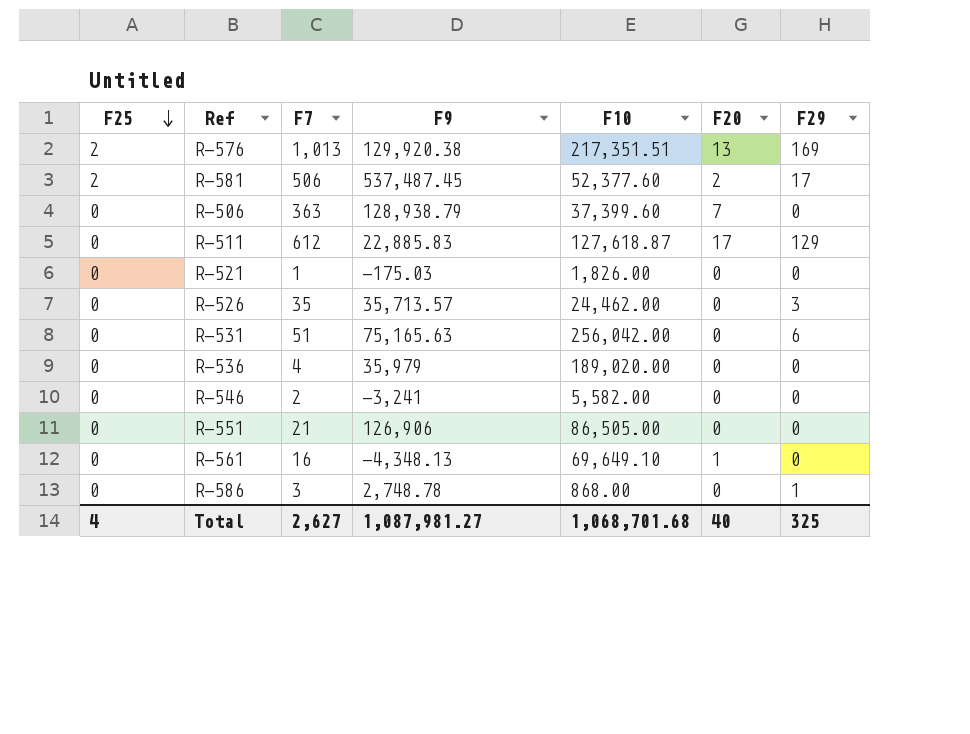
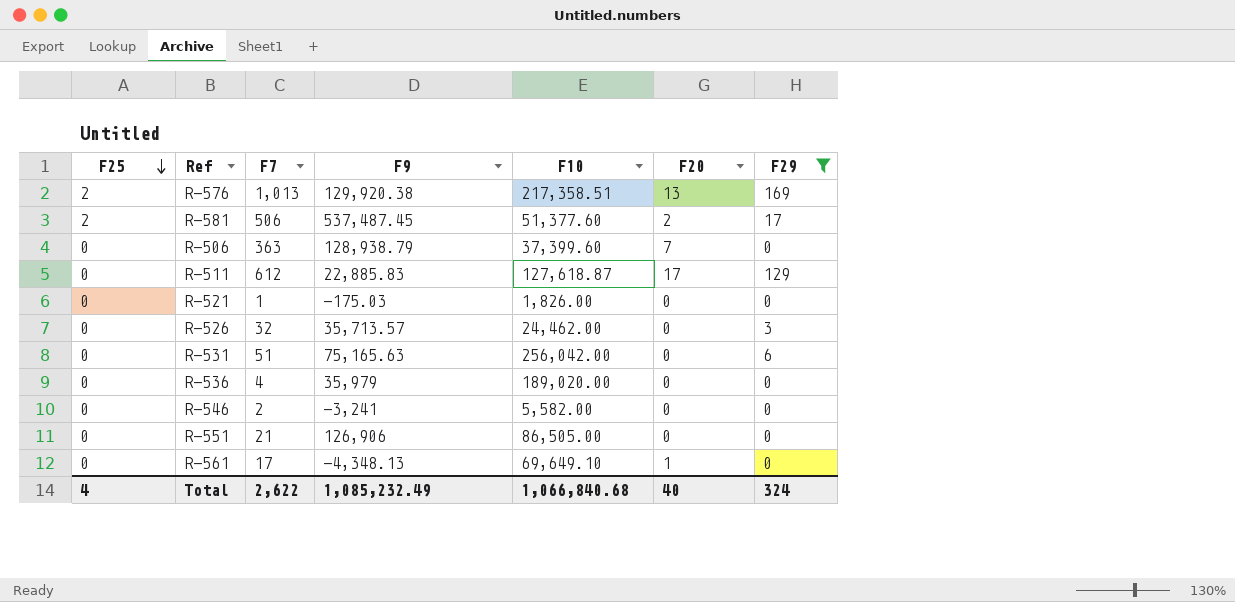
filter: none -> F29 != 1
R-576 | F10: 217,351.51 -> 217,358.51
R-581 | F10: 52,377.60 -> 51,377.60
R-526 | F7: 35 -> 32
R-561 | F7: 16 -> 17
Total | F7: 2,627 -> 2,622
Total | F9: 1,087,981.27 -> 1,085,232.49
Total | F10: 1,068,701.68 -> 1,066,840.68
Total | F29: 325 -> 324

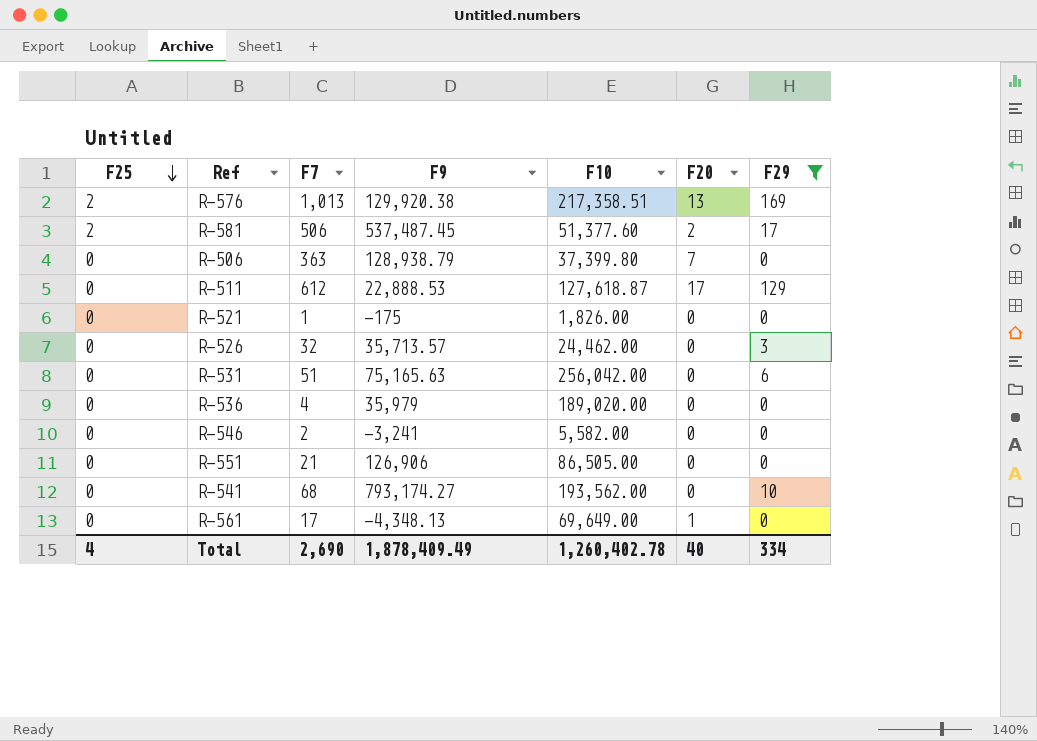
R-506 | F10: 37,399.60 -> 37,399.80
R-511 | F9: 22,885.83 -> 22,888.53
R-521 | F9: -175.03 -> -175
row R-541: none -> 0 | 68 | 793,174.27 | 193,562.00 | 0 | 10
R-561 | F10: 69,649.10 -> 69,649.00
Total | F7: 2,622 -> 2,690
Total | F9: 1,085,232.49 -> 1,878,409.49
Total | F10: 1,066,840.68 -> 1,260,402.78
Total | F29: 324 -> 334

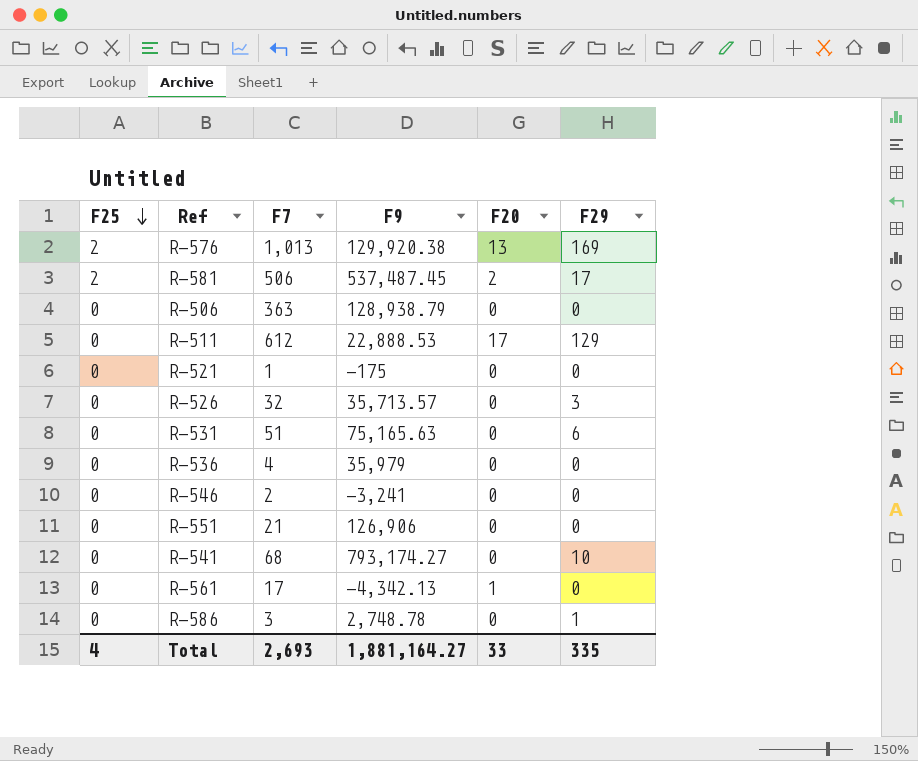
filter: F29 != 1 -> none
column F10 | position: 5 -> none
R-506 | F20: 7 -> 0
R-561 | F9: -4,348.13 -> -4,342.13
Total | F7: 2,690 -> 2,693
Total | F9: 1,878,409.49 -> 1,881,164.27
Total | F20: 40 -> 33
Total | F29: 334 -> 335

